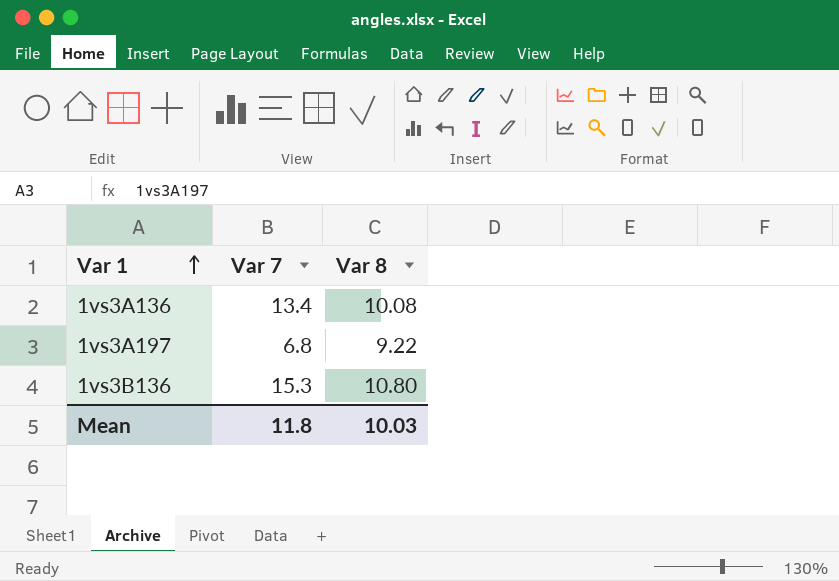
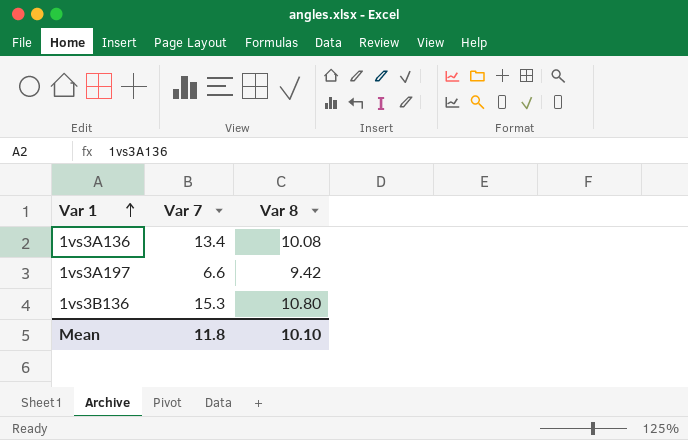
1vs3A197 | Var 7: 6.8 -> 6.6
1vs3A197 | Var 8: 9.22 -> 9.42
Mean | Var 8: 10.03 -> 10.10

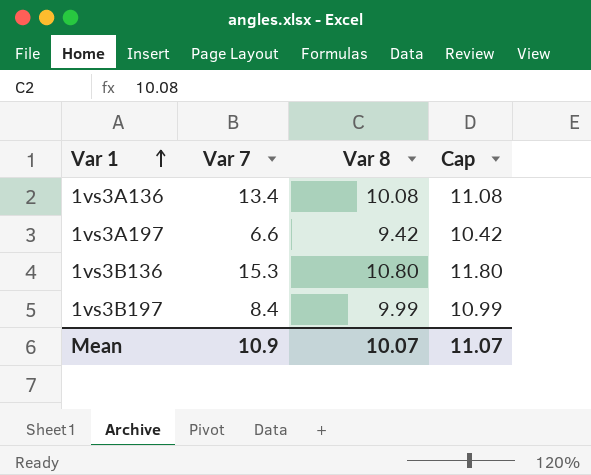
column Cap | formula: none -> [Var 8] + 1
row 1vs3B197: none -> 8.4 | 9.99 | 10.99
Mean | Var 7: 11.8 -> 10.9
Mean | Var 8: 10.10 -> 10.07

